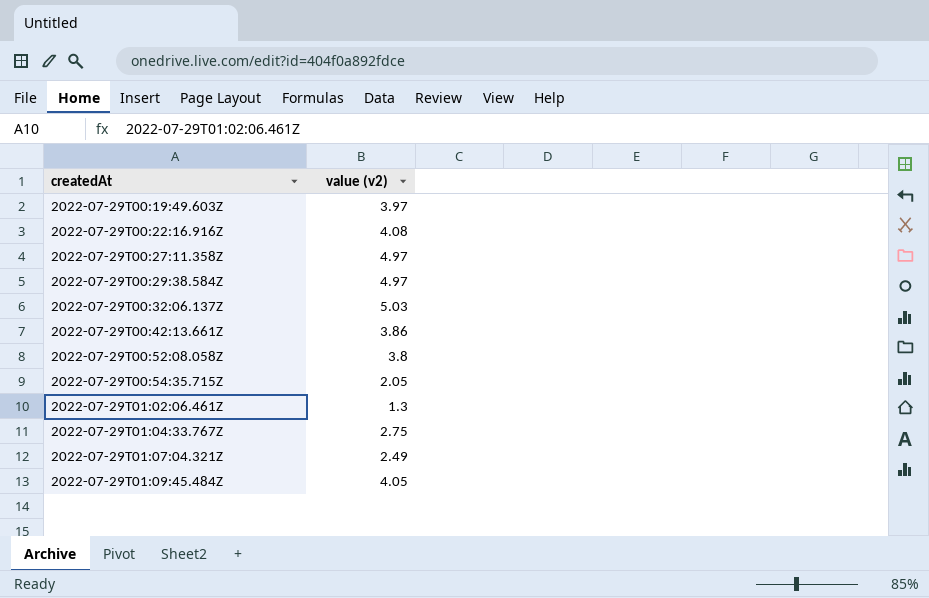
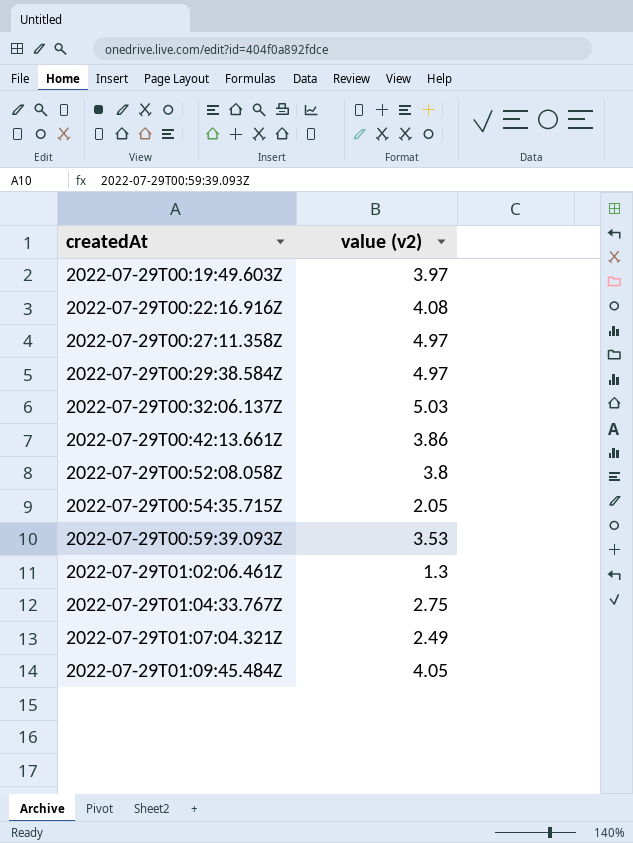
row 2022-07-29T00:59:39.093Z: none -> 3.53

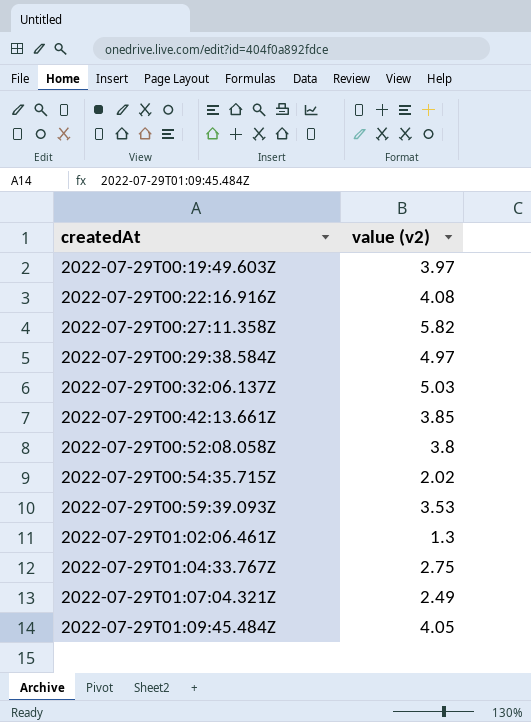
2022-07-29T00:27:11.358Z | value (v2): 4.97 -> 5.82
2022-07-29T00:42:13.661Z | value (v2): 3.86 -> 3.85
2022-07-29T00:54:35.715Z | value (v2): 2.05 -> 2.02

